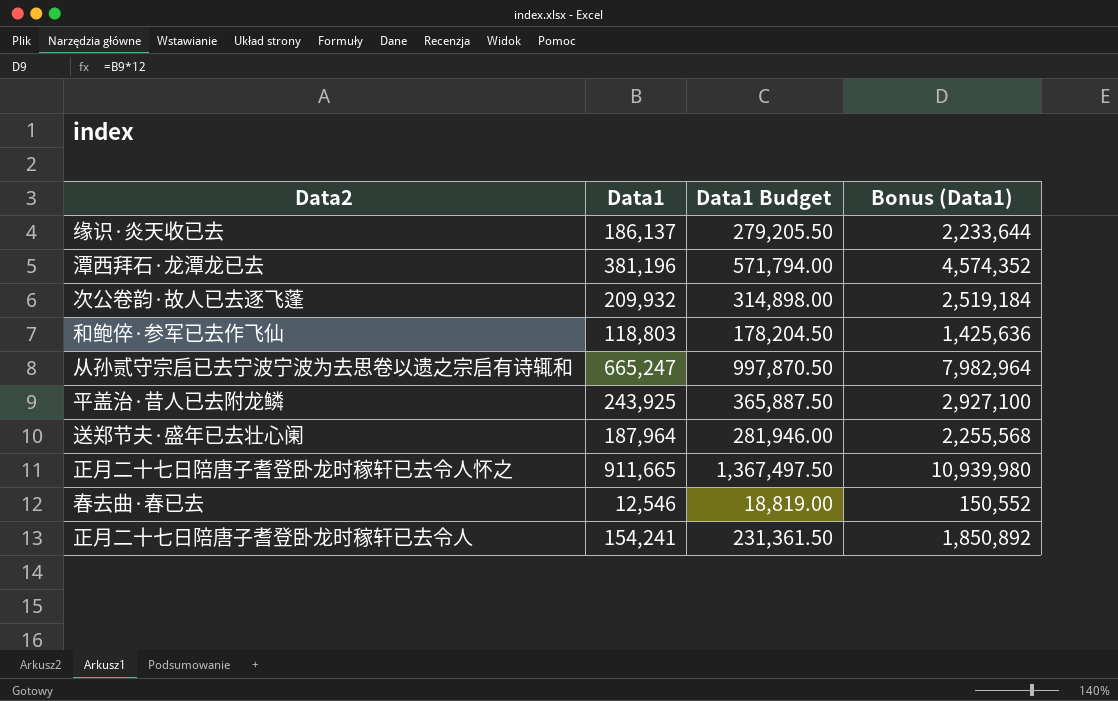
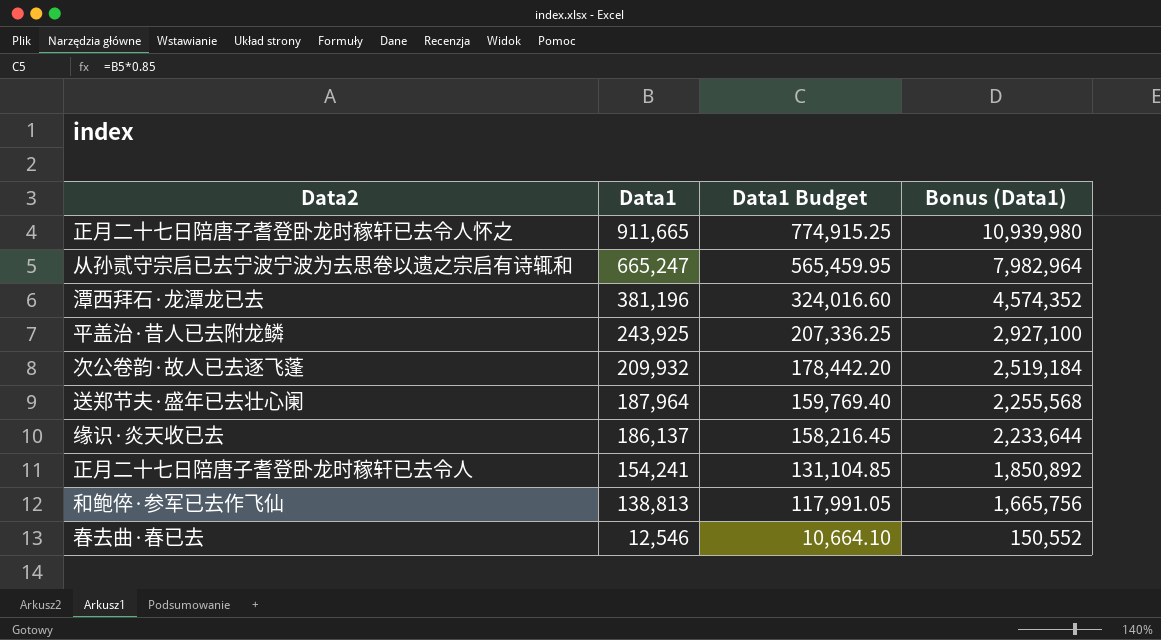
row order: none -> Data1 descending
column Data1 Budget | formula: [Data1] * 1.5 -> [Data1] * 0.85
和鲍倅·参军已去作飞仙 | Data1: 118,803 -> 138,813
和鲍倅·参军已去作飞仙 | Bonus (Data1): 1,425,636 -> 1,665,756

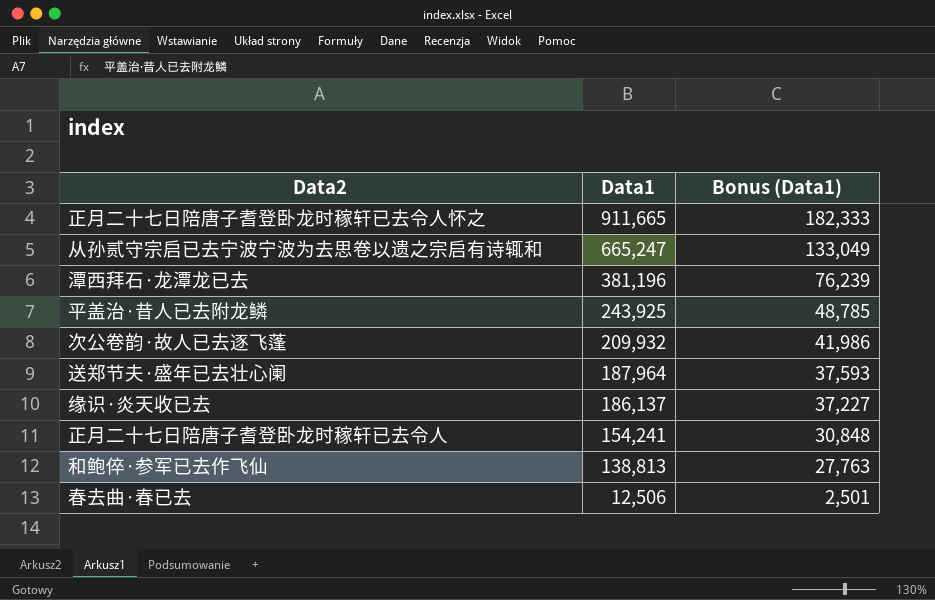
column Data1 Budget | formula: [Data1] * 0.85 -> none
column Bonus (Data1) | formula: [Data1] * 12 -> [Data1] * 0.2
春去曲·春已去 | Data1: 12,546 -> 12,506

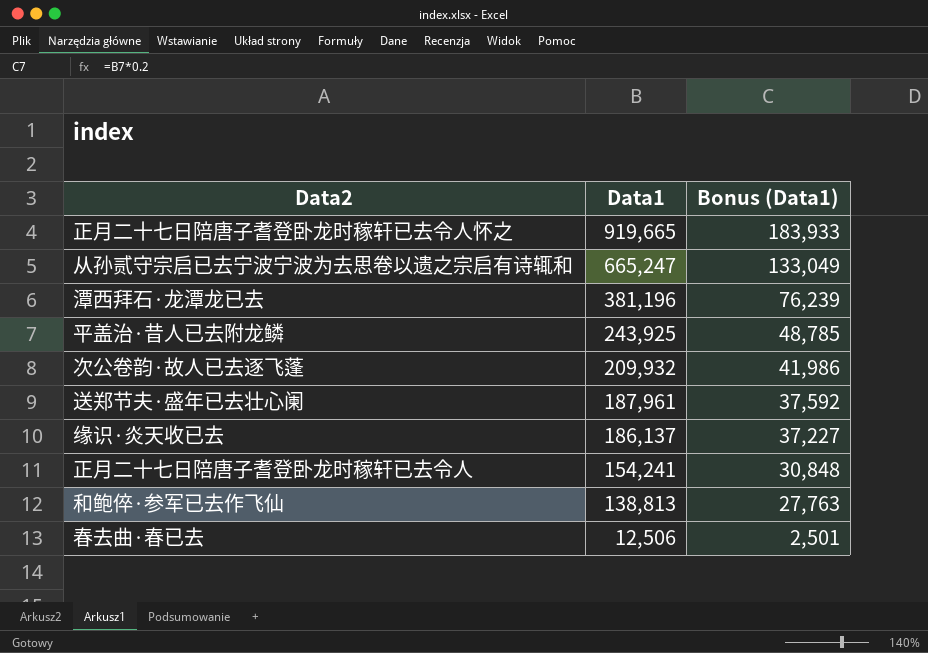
正月二十七日陪唐子耆登卧龙时稼轩已去令人怀之 | Data1: 911,665 -> 919,665
正月二十七日陪唐子耆登卧龙时稼轩已去令人怀之 | Bonus (Data1): 182,333 -> 183,933
送郑节夫·盛年已去壮心阑 | Data1: 187,964 -> 187,961
送郑节夫·盛年已去壮心阑 | Bonus (Data1): 37,593 -> 37,592

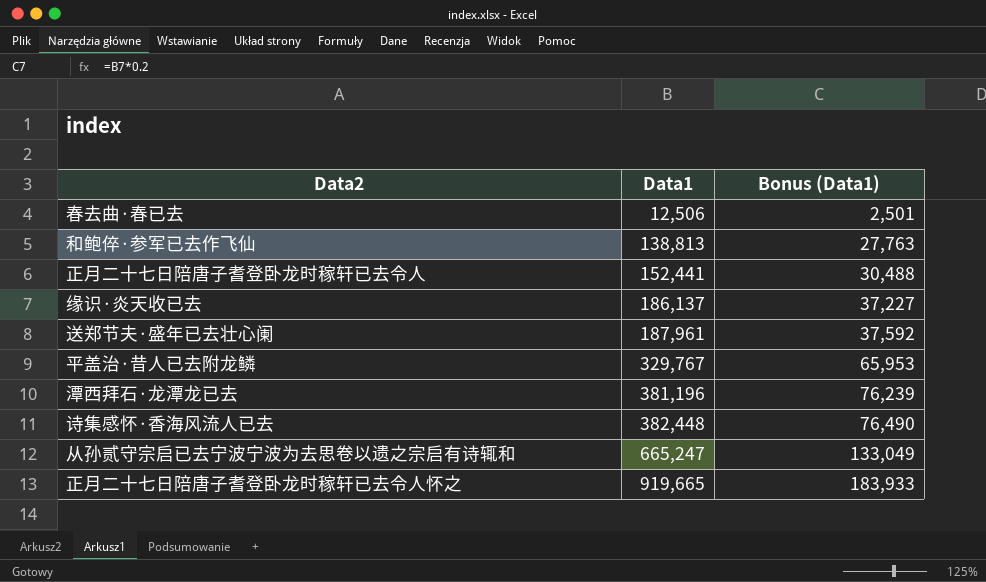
row order: Data1 descending -> Data1 ascending
row 次公卷韵·故人已去逐飞蓬: 209,932 | 41,986 -> none
正月二十七日陪唐子耆登卧龙时稼轩已去令人 | Data1: 154,241 -> 152,441
正月二十七日陪唐子耆登卧龙时稼轩已去令人 | Bonus (Data1): 30,848 -> 30,488
平盖治·昔人已去附龙鳞 | Data1: 243,925 -> 329,767
平盖治·昔人已去附龙鳞 | Bonus (Data1): 48,785 -> 65,953
row 诗集感怀·香海风流人已去: none -> 382,448 | 76,490

